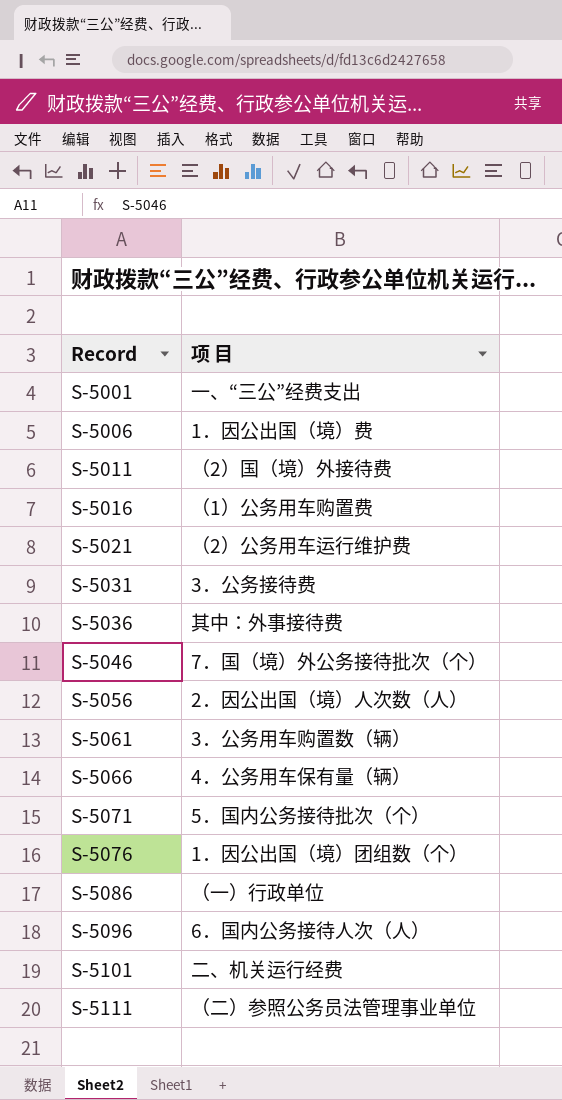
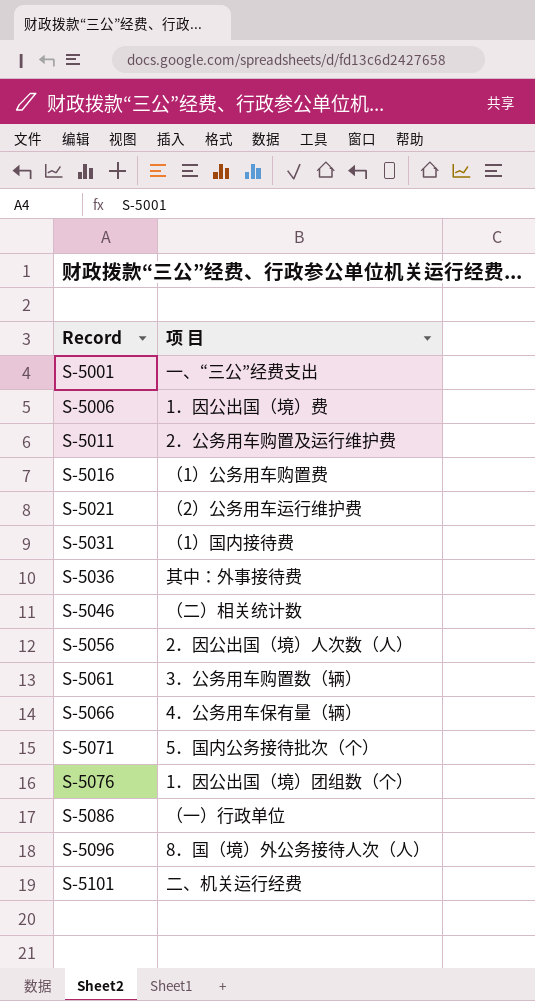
row S-5111: （二）参照公务员法管理事业单位 -> none
S-5011 | 项 目: （2）国（境）外接待费 -> 2．公务用车购置及运行维护费
S-5031 | 项 目: 3．公务接待费 -> （1）国内接待费
S-5046 | 项 目: 7．国（境）外公务接待批次（个） -> （二）相关统计数
S-5096 | 项 目: 6．国内公务接待人次（人） -> 8．国（境）外公务接待人次（人）

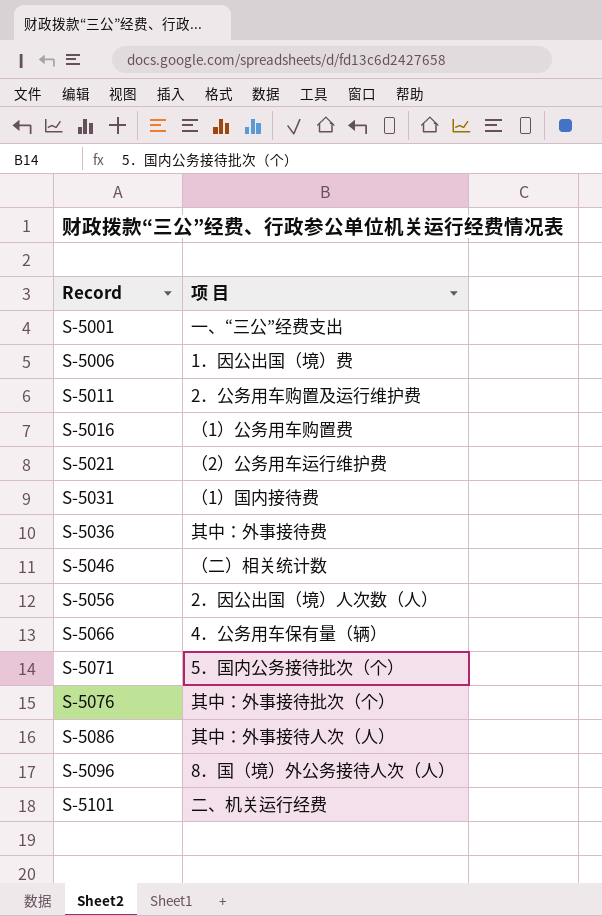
row S-5061: 3．公务用车购置数（辆） -> none
S-5076 | 项 目: 1．因公出国（境）团组数（个） -> 其中：外事接待批次（个）
S-5086 | 项 目: （一）行政单位 -> 其中：外事接待人次（人）

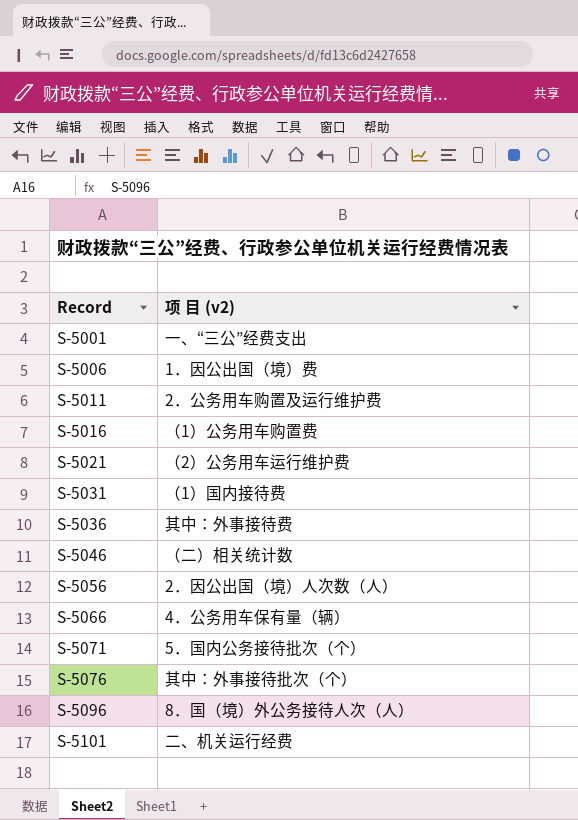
column name: 项 目 -> 项 目 (v2)
row S-5086: 其中：外事接待人次（人） -> none

